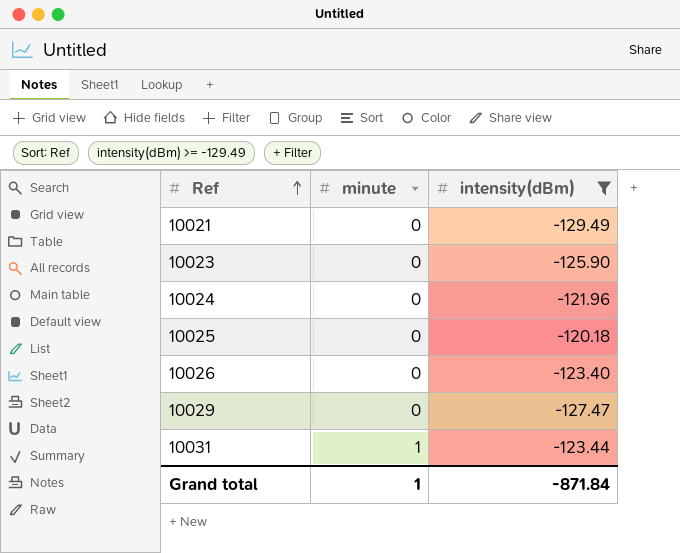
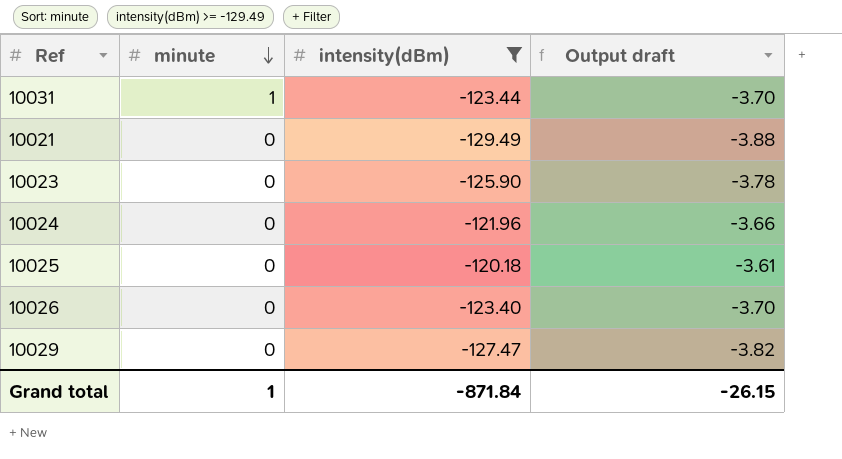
row order: Ref ascending -> minute descending
column Output draft | formula: none -> [intensity(dBm)] * 0.03

